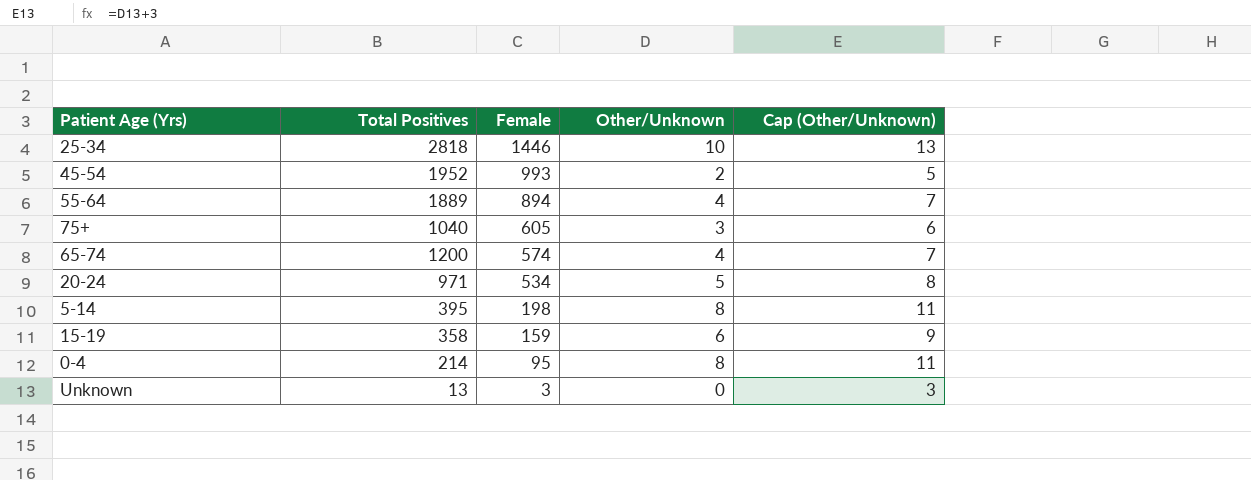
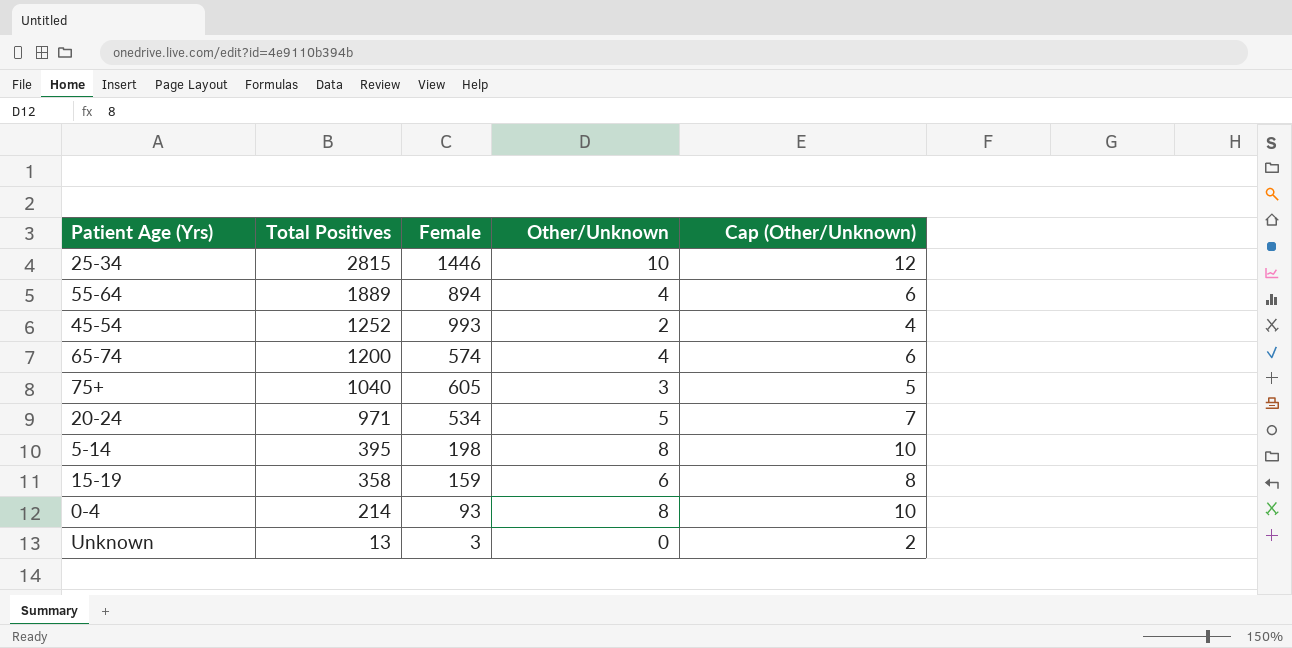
row order: Female descending -> Total Positives descending
column Cap (Other/Unknown) | formula: [Other/Unknown] + 3 -> [Other/Unknown] + 2
25-34 | Total Positives: 2818 -> 2815
45-54 | Total Positives: 1952 -> 1252
0-4 | Female: 95 -> 93

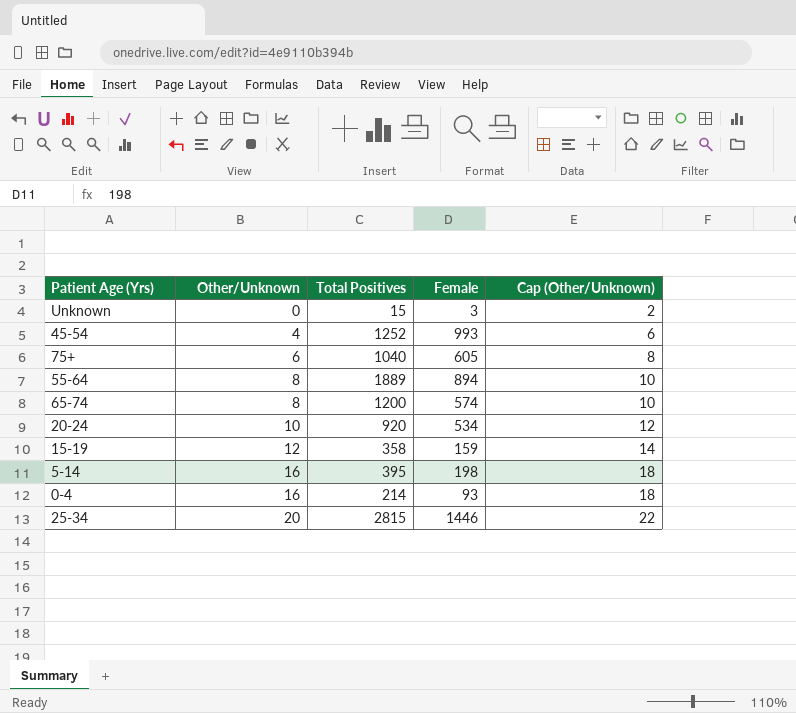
row order: Total Positives descending -> Other/Unknown ascending
column Other/Unknown | position: 4 -> 2
Unknown | Total Positives: 13 -> 15
45-54 | Other/Unknown: 2 -> 4
45-54 | Cap (Other/Unknown): 4 -> 6
75+ | Other/Unknown: 3 -> 6
75+ | Cap (Other/Unknown): 5 -> 8
55-64 | Other/Unknown: 4 -> 8
55-64 | Cap (Other/Unknown): 6 -> 10
65-74 | Other/Unknown: 4 -> 8
65-74 | Cap (Other/Unknown): 6 -> 10
20-24 | Other/Unknown: 5 -> 10
20-24 | Total Positives: 971 -> 920
20-24 | Cap (Other/Unknown): 7 -> 12
15-19 | Other/Unknown: 6 -> 12
15-19 | Cap (Other/Unknown): 8 -> 14
5-14 | Other/Unknown: 8 -> 16
5-14 | Cap (Other/Unknown): 10 -> 18
0-4 | Other/Unknown: 8 -> 16
0-4 | Cap (Other/Unknown): 10 -> 18
25-34 | Other/Unknown: 10 -> 20
25-34 | Cap (Other/Unknown): 12 -> 22

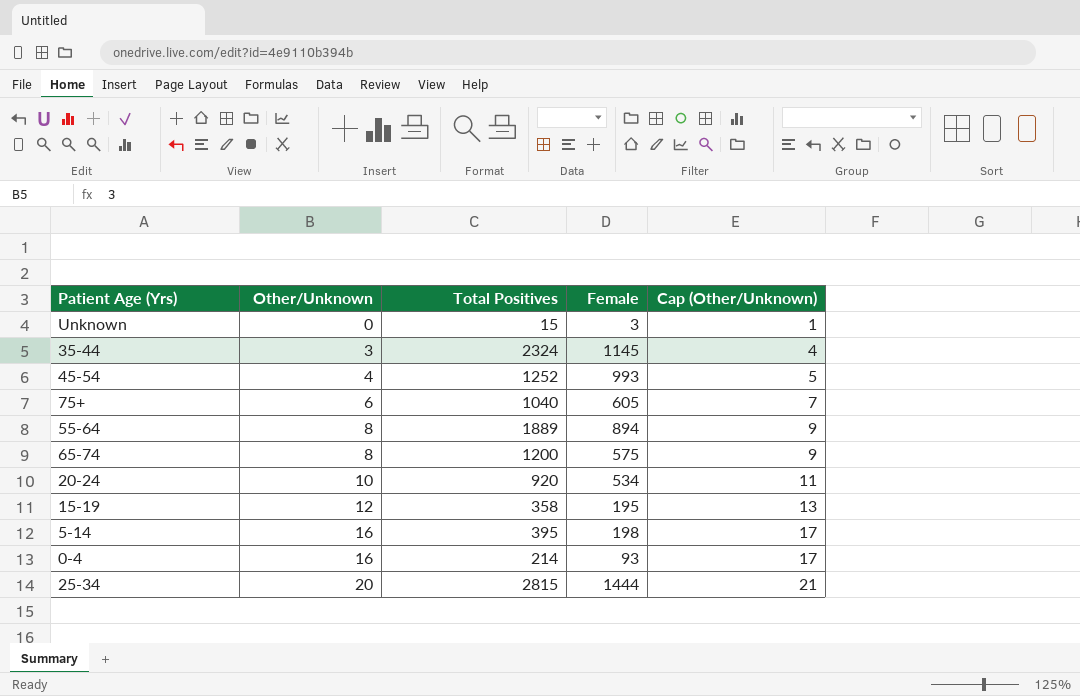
column Cap (Other/Unknown) | formula: [Other/Unknown] + 2 -> [Other/Unknown] + 1
row 35-44: none -> 3 | 2324 | 1145 | 4
65-74 | Female: 574 -> 575
15-19 | Female: 159 -> 195
25-34 | Female: 1446 -> 1444

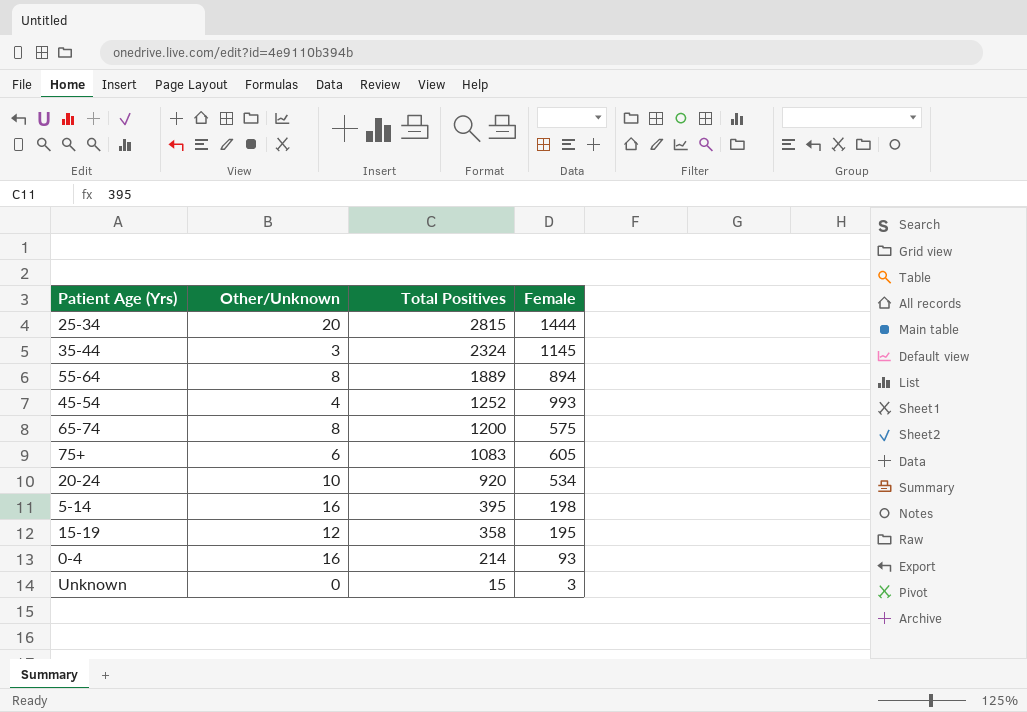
row order: Other/Unknown ascending -> Total Positives descending
column Cap (Other/Unknown) | formula: [Other/Unknown] + 1 -> none
75+ | Total Positives: 1040 -> 1083

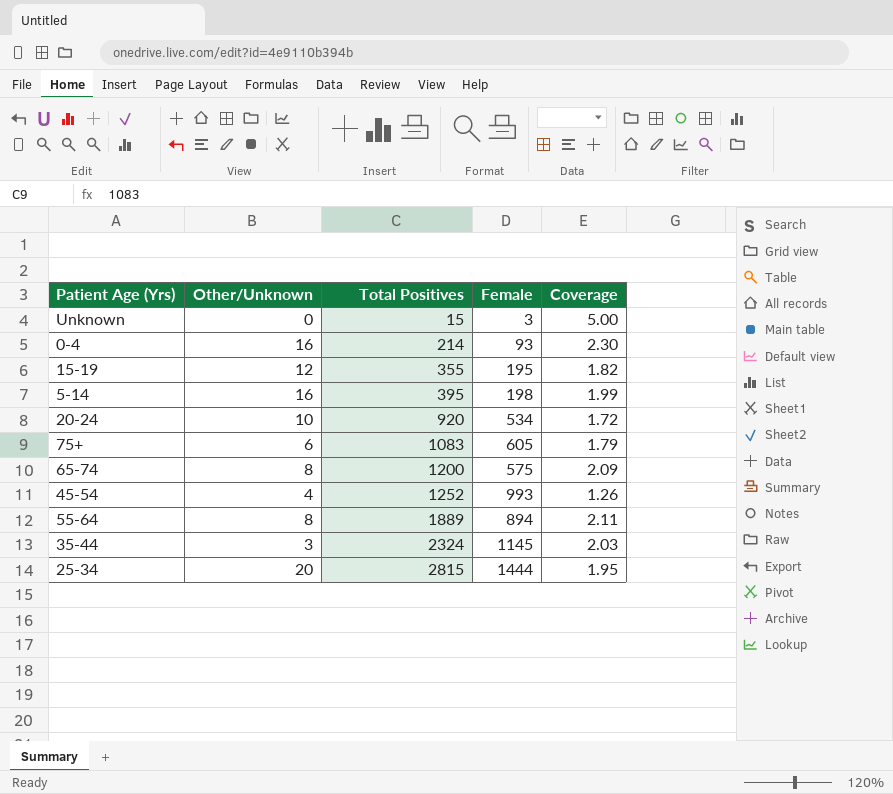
row order: Total Positives descending -> Total Positives ascending
column Coverage | formula: none -> [Total Positives] / [Female]
15-19 | Total Positives: 358 -> 355

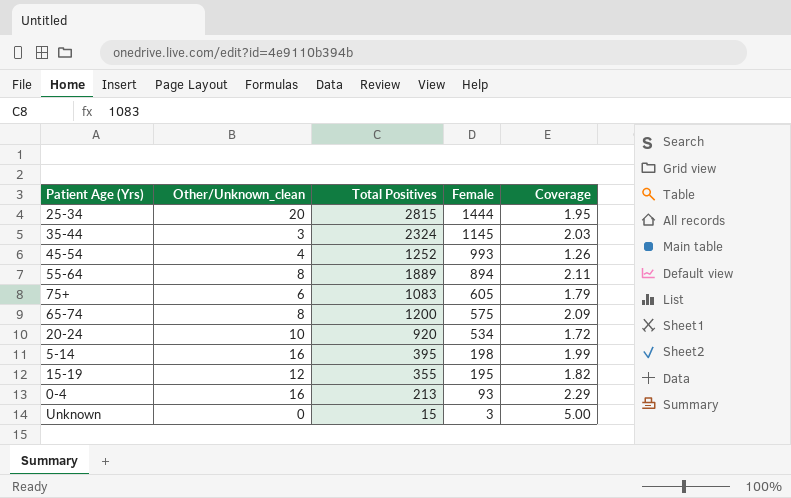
row order: Total Positives ascending -> Female descending
column name: Other/Unknown -> Other/Unknown_clean
0-4 | Total Positives: 214 -> 213
0-4 | Coverage: 2.30 -> 2.29

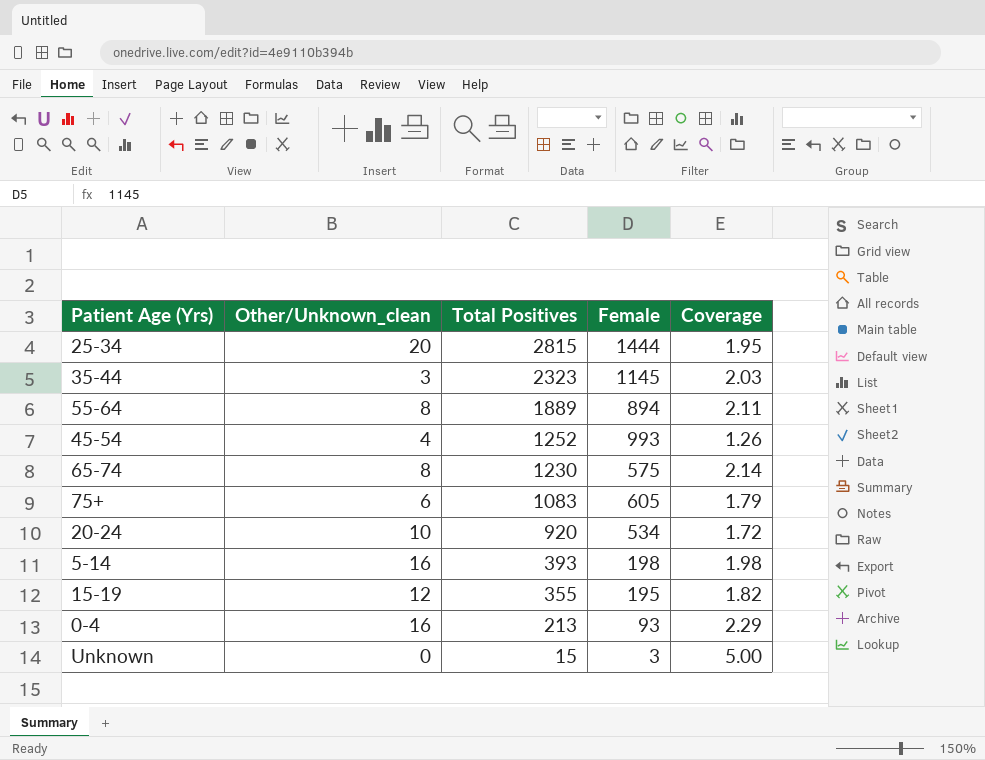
row order: Female descending -> Total Positives descending
35-44 | Total Positives: 2324 -> 2323
65-74 | Total Positives: 1200 -> 1230
65-74 | Coverage: 2.09 -> 2.14
5-14 | Total Positives: 395 -> 393
5-14 | Coverage: 1.99 -> 1.98

